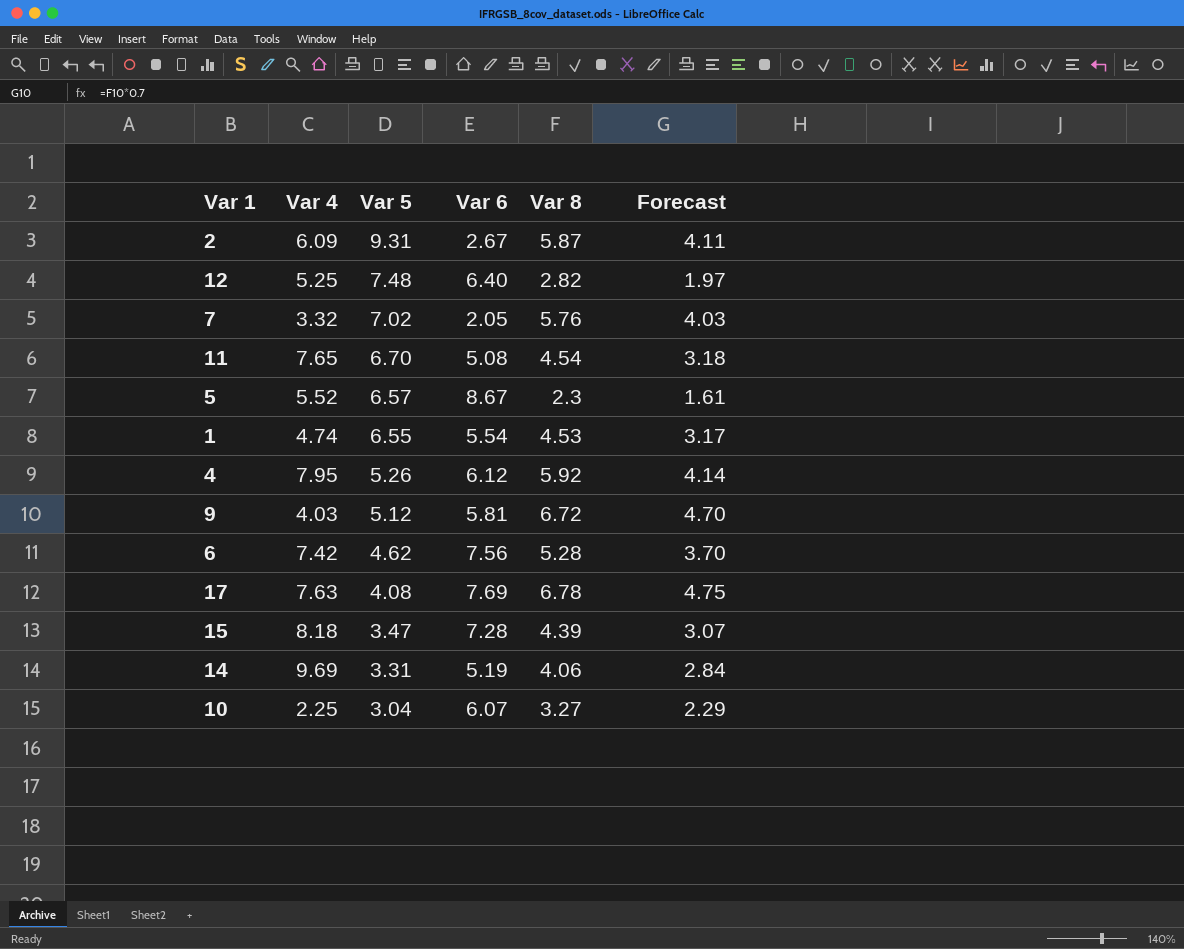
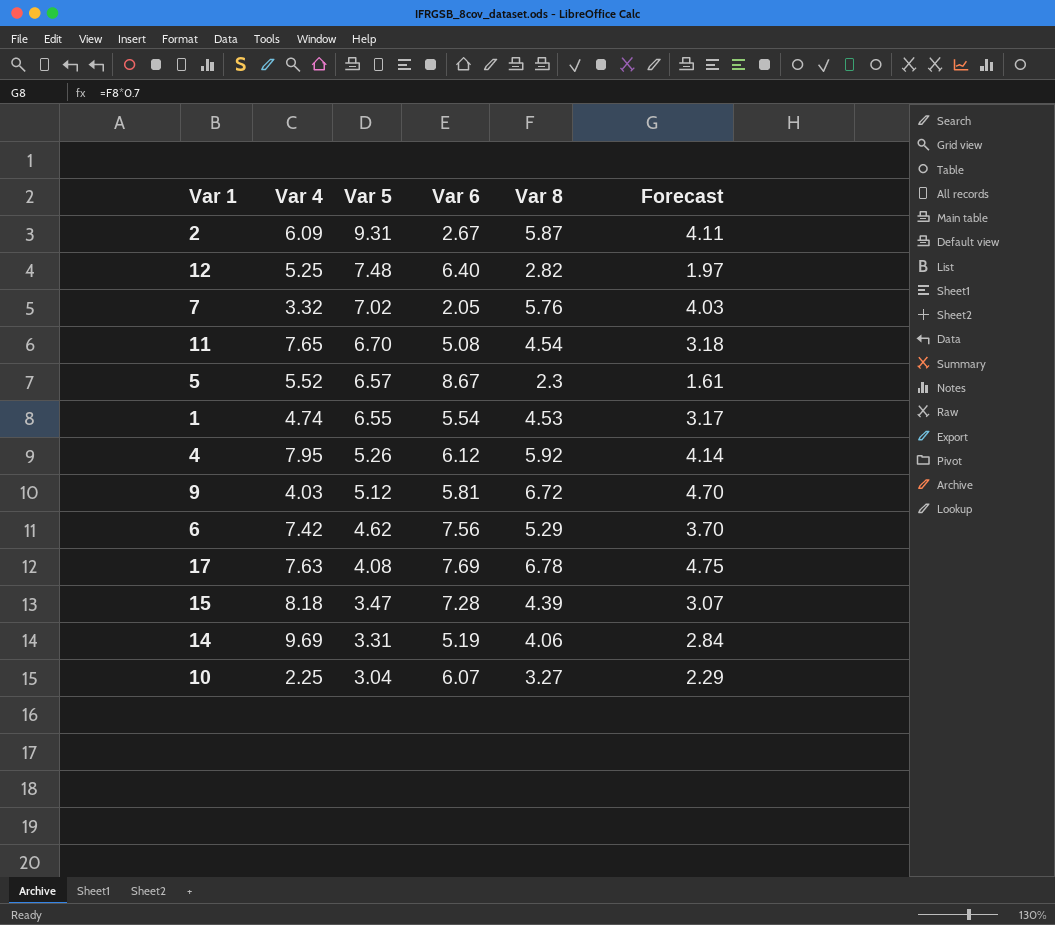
6 | Var 8: 5.28 -> 5.29

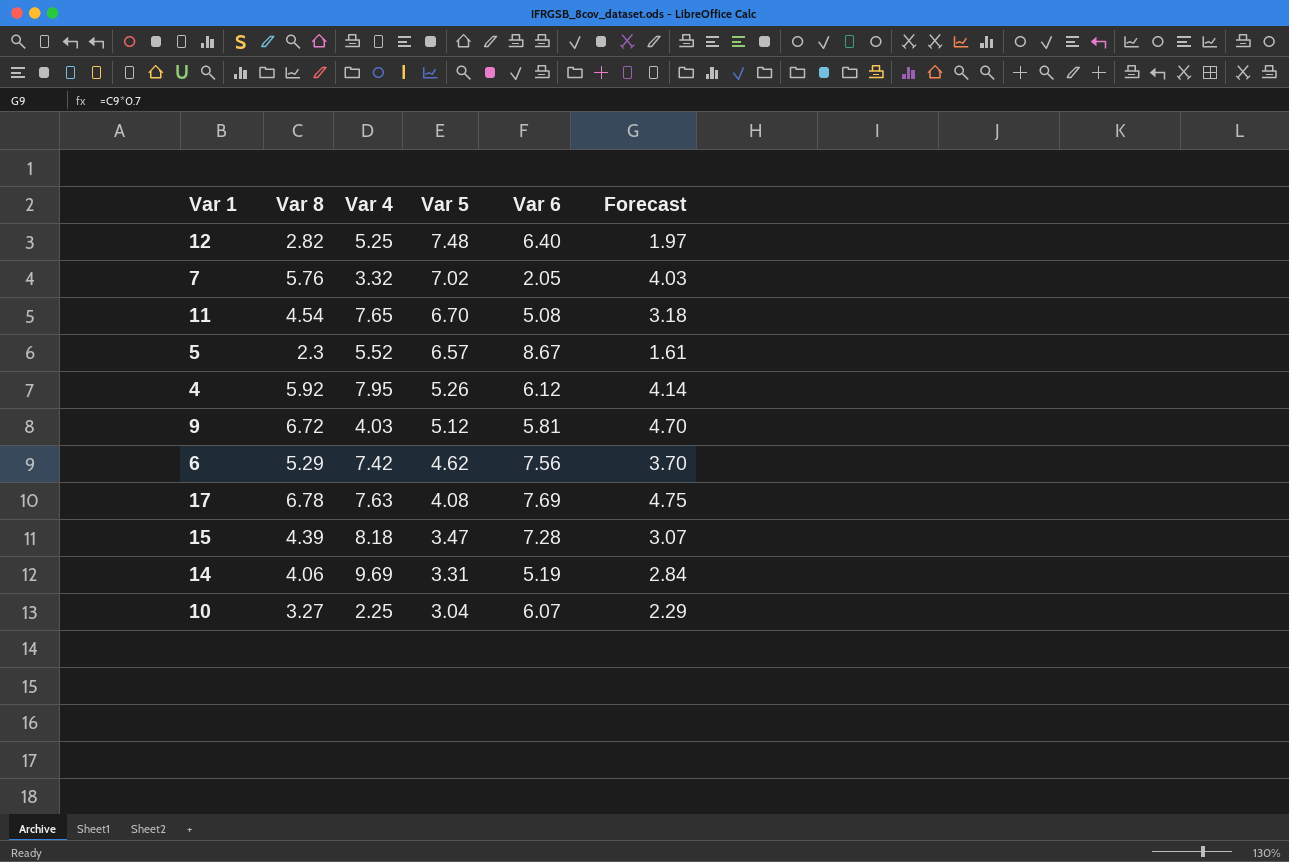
column Var 8 | position: 5 -> 2
row 2: 6.09 | 9.31 | 2.67 | 5.87 | 4.11 -> none
row 1: 4.74 | 6.55 | 5.54 | 4.53 | 3.17 -> none

